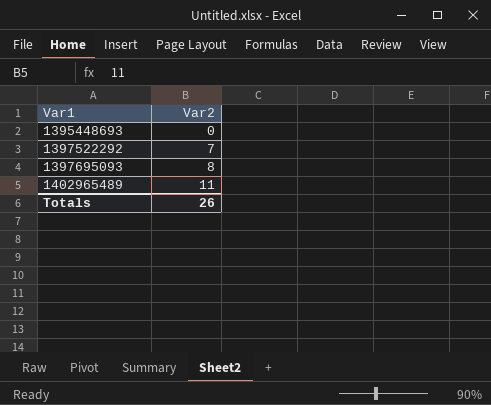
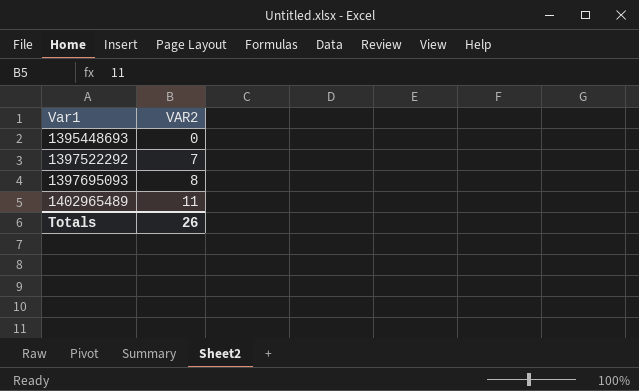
column name: Var2 -> VAR2

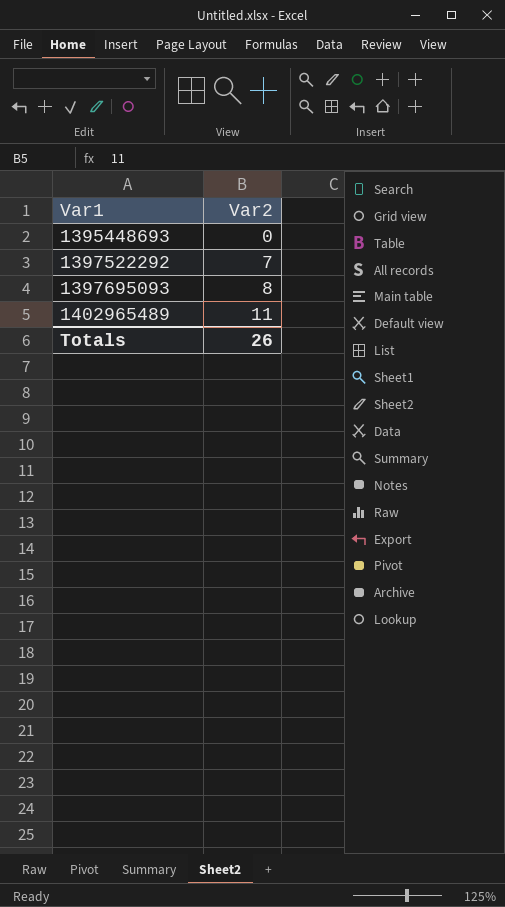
column name: VAR2 -> Var2

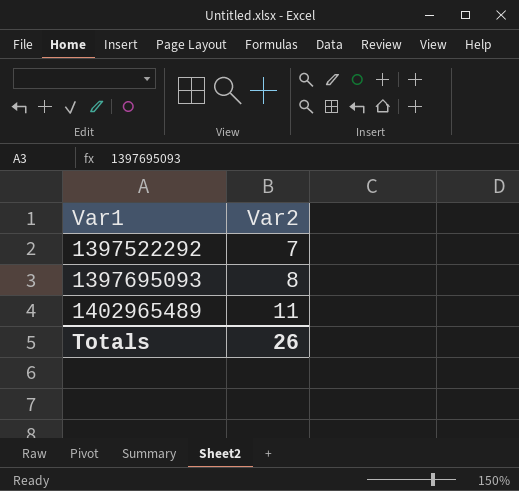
row 1395448693: 0 -> none

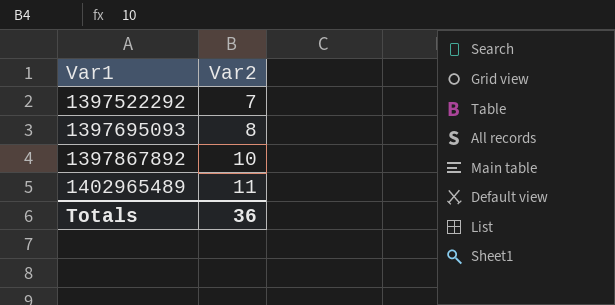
row 1397867892: none -> 10
Totals | Var2: 26 -> 36

